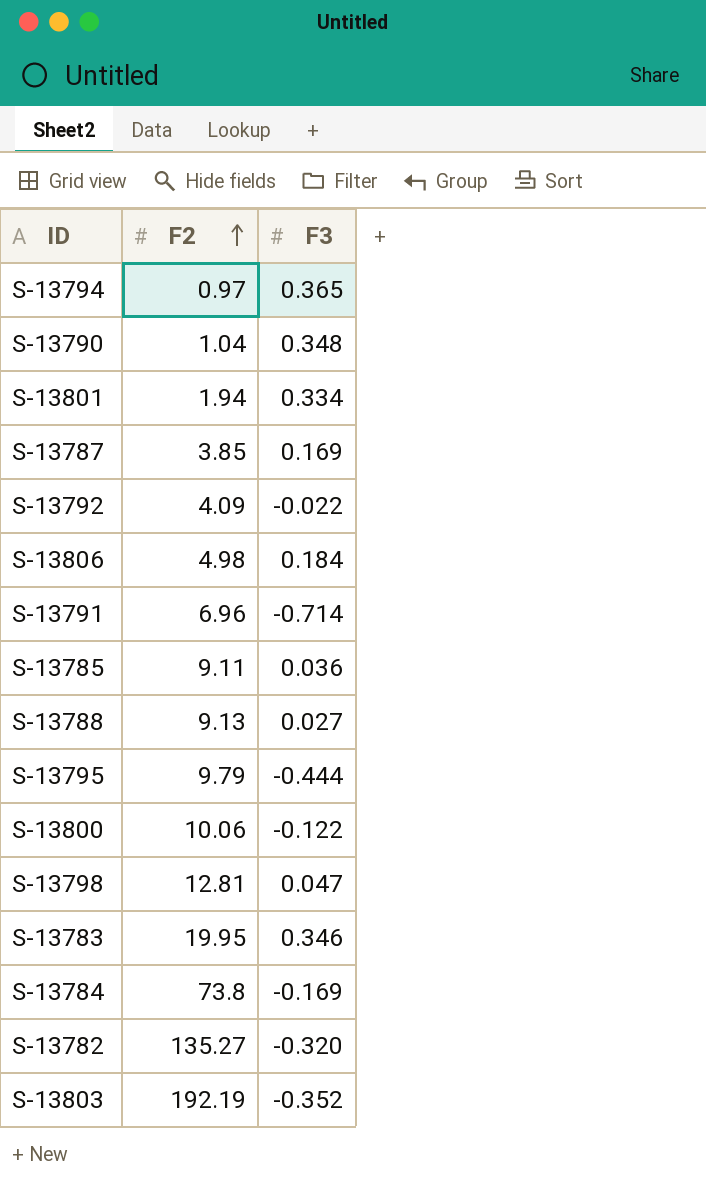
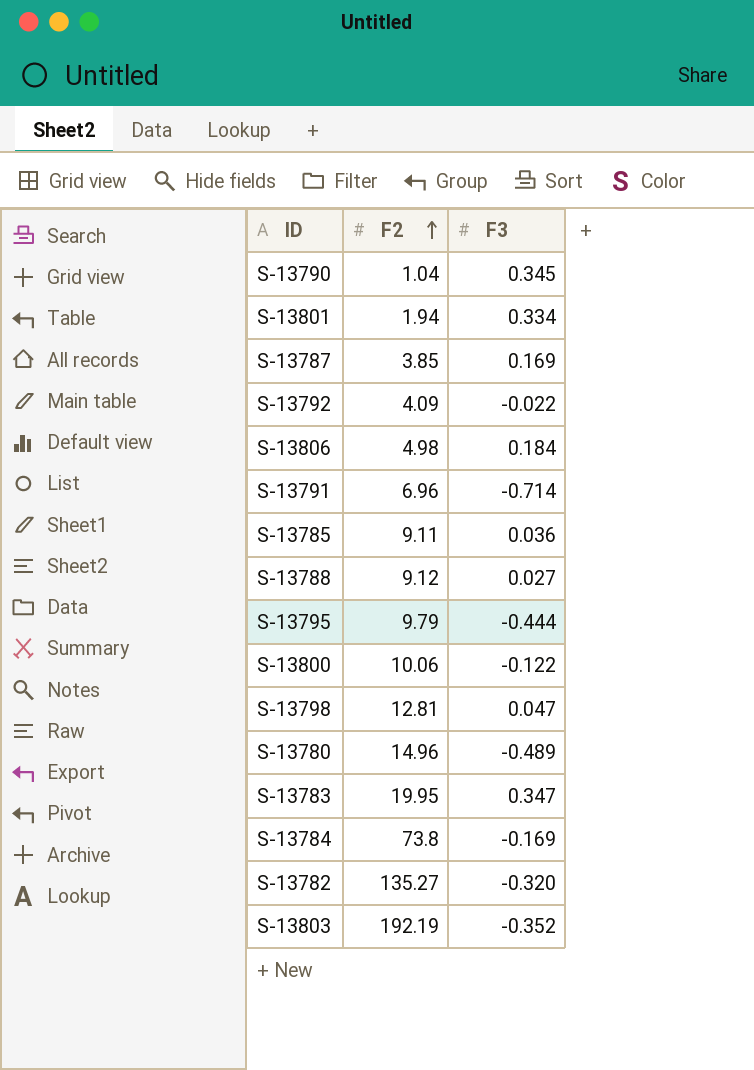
row S-13794: 0.97 | 0.365 -> none
S-13790 | F3: 0.348 -> 0.345
S-13788 | F2: 9.13 -> 9.12
row S-13780: none -> 14.96 | -0.489
S-13783 | F3: 0.346 -> 0.347

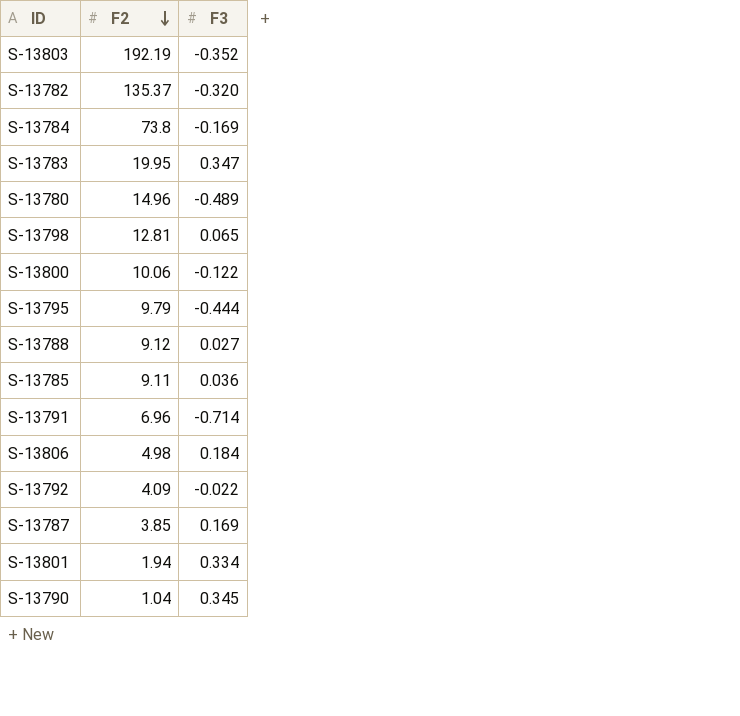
row order: F2 ascending -> F2 descending
S-13782 | F2: 135.27 -> 135.37
S-13798 | F3: 0.047 -> 0.065

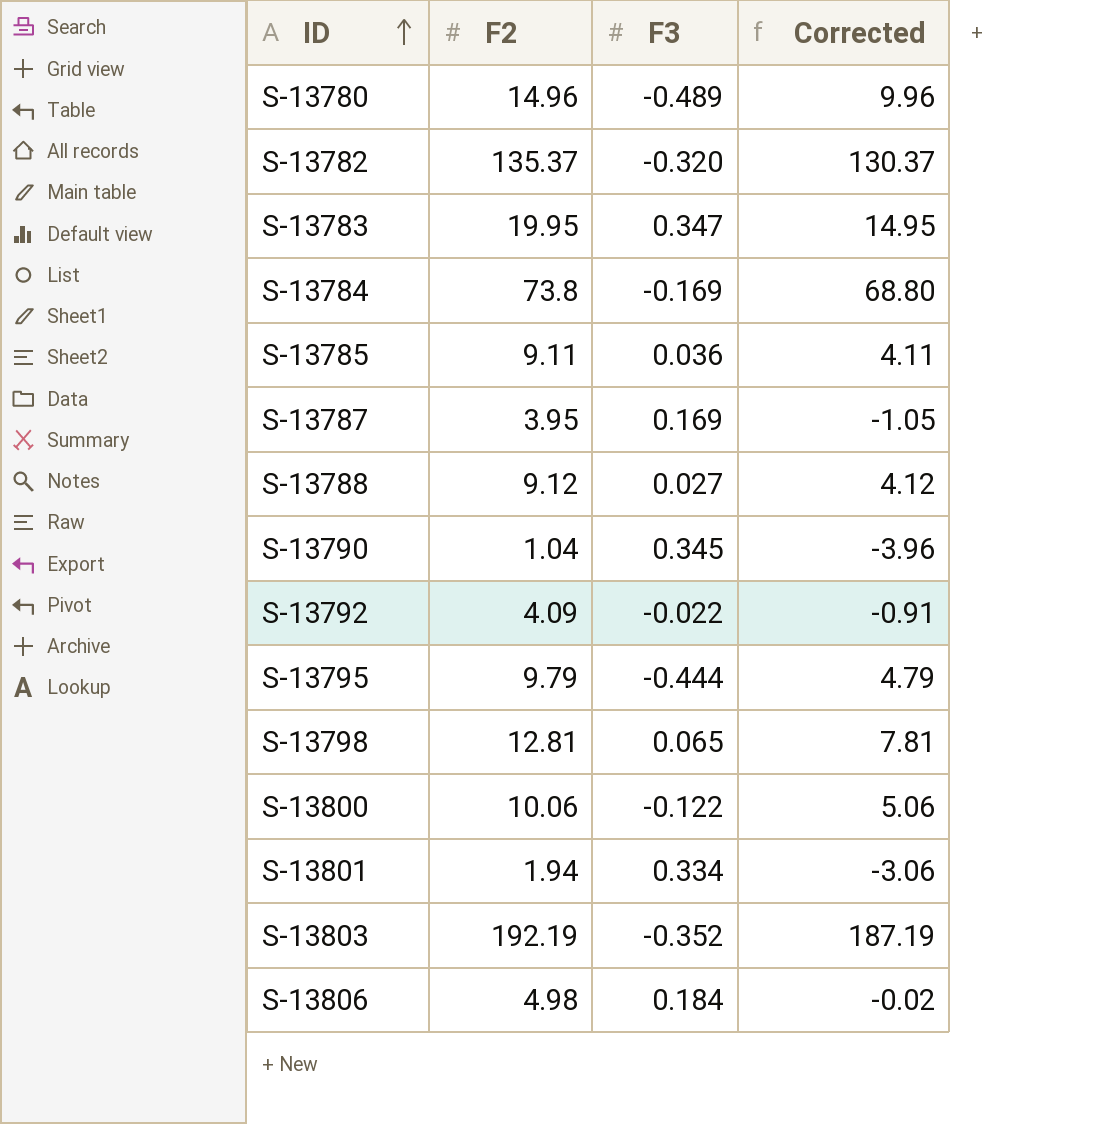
row order: F2 descending -> ID ascending
column Corrected | formula: none -> [F2] - 5
row S-13791: 6.96 | -0.714 -> none
S-13787 | F2: 3.85 -> 3.95

